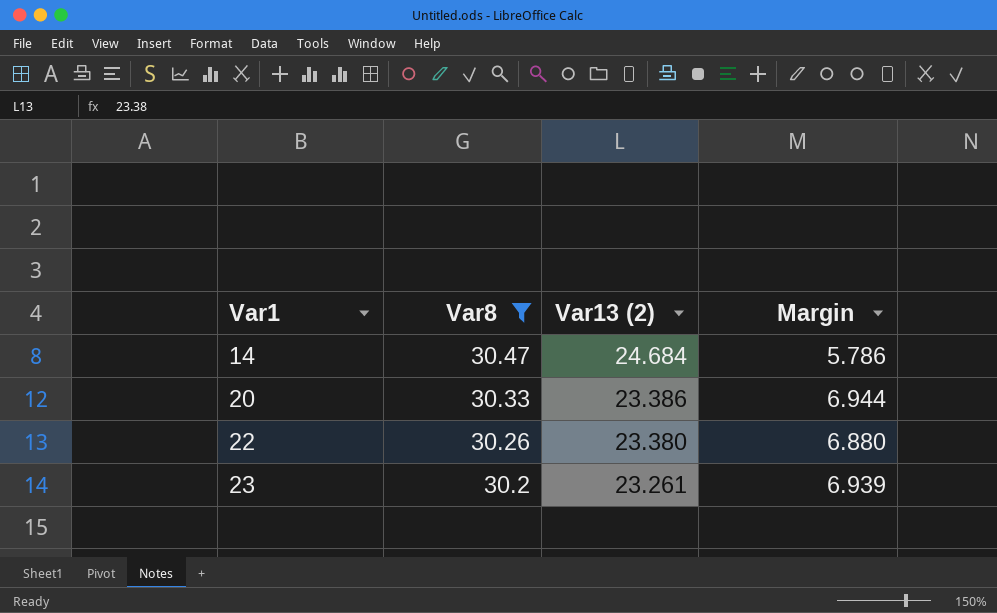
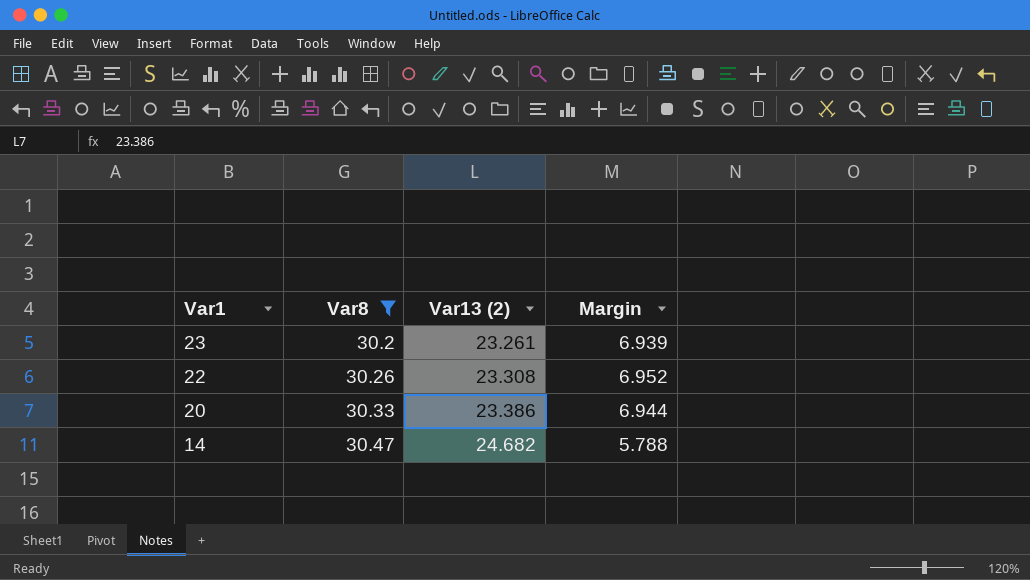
row order: Var1 ascending -> Var1 descending
22 | Var13 (2): 23.380 -> 23.308
22 | Margin: 6.880 -> 6.952
14 | Var13 (2): 24.684 -> 24.682
14 | Margin: 5.786 -> 5.788

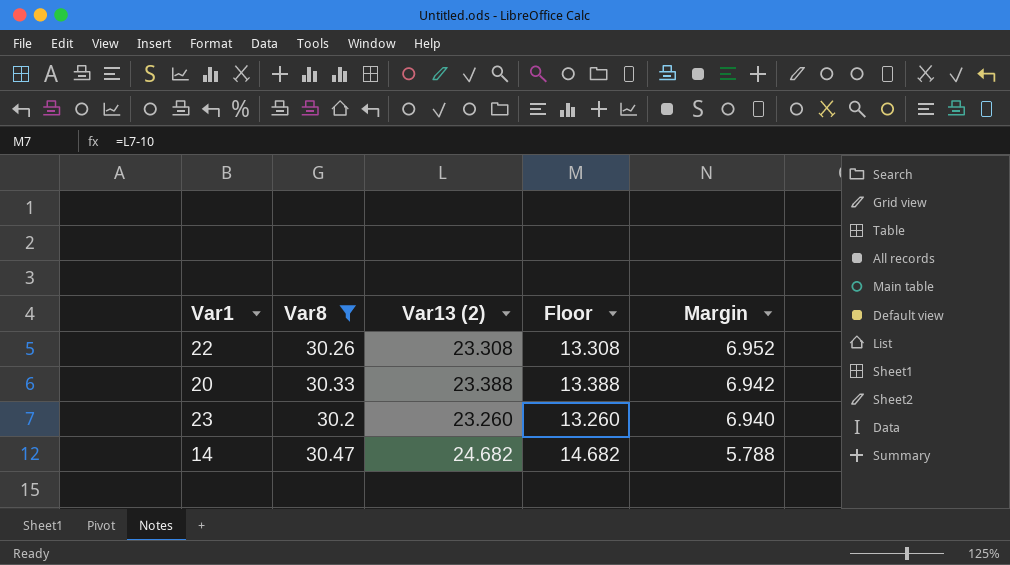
row order: Var1 descending -> Margin descending
column Floor | formula: none -> [Var13 (2)] - 10
20 | Var13 (2): 23.386 -> 23.388
20 | Margin: 6.944 -> 6.942
23 | Var13 (2): 23.261 -> 23.260
23 | Margin: 6.939 -> 6.940

